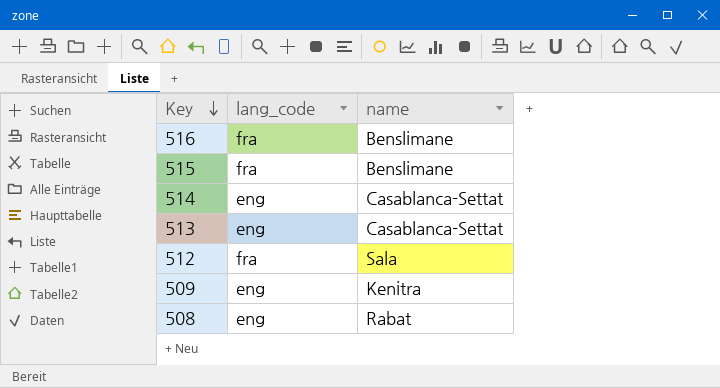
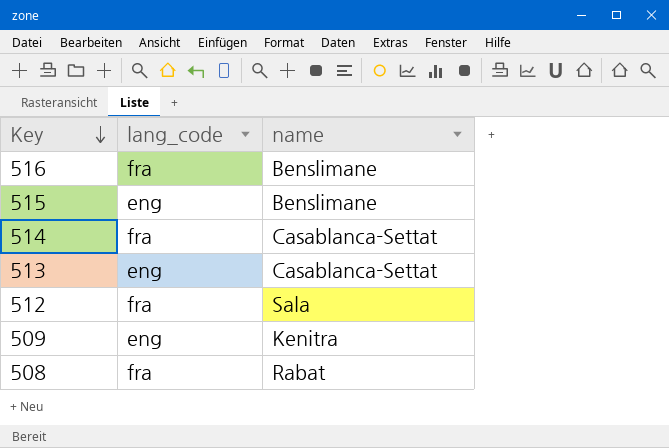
515 | lang_code: fra -> eng
514 | lang_code: eng -> fra
508 | lang_code: eng -> fra

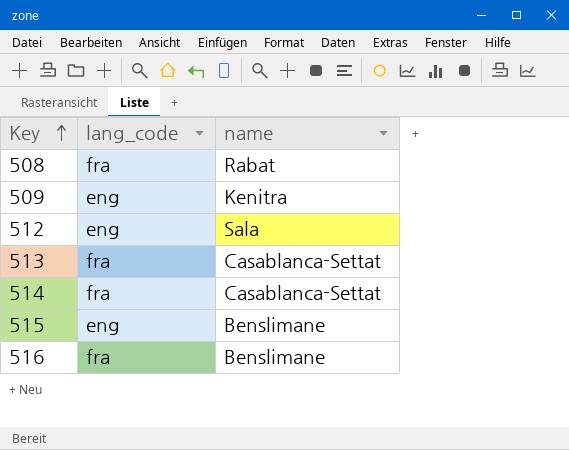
row order: Key descending -> Key ascending
512 | lang_code: fra -> eng
513 | lang_code: eng -> fra

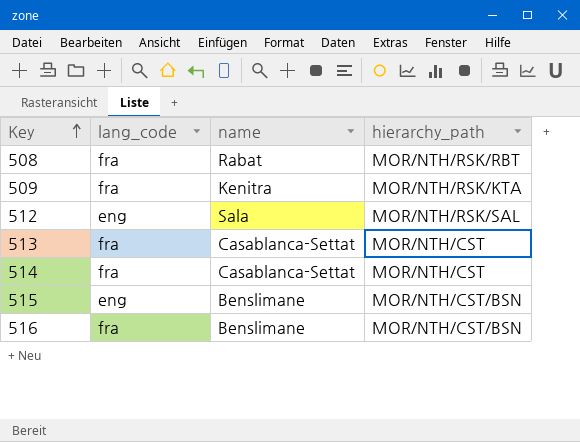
column hierarchy_path | position: none -> 4
509 | lang_code: eng -> fra

